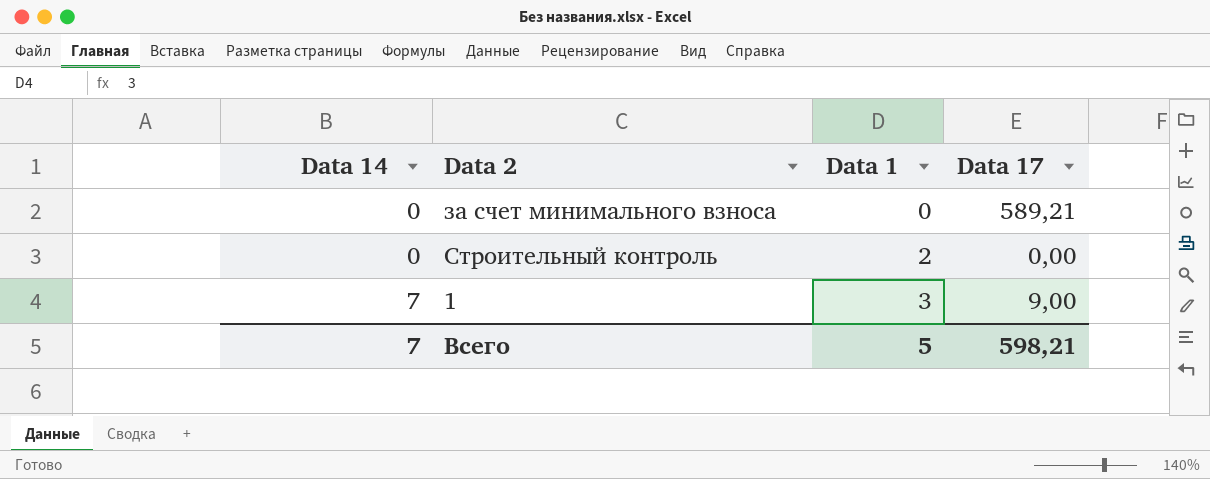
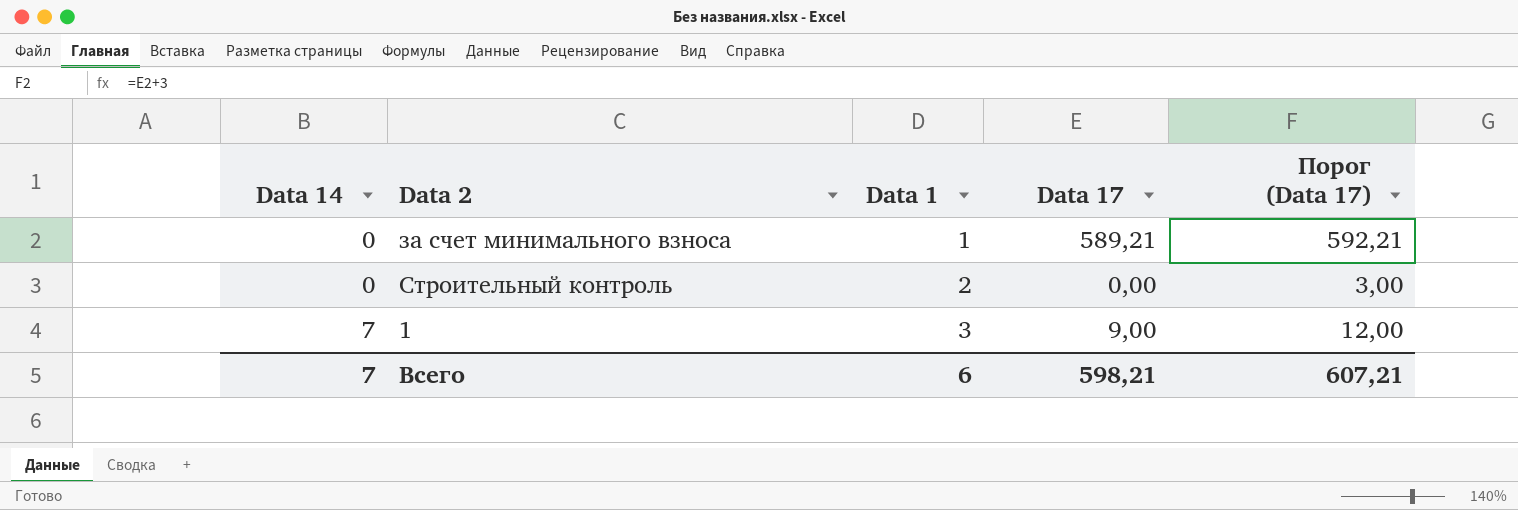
column Порог (Data 17) | formula: none -> [Data 17] + 3
за счет минимального взноса | Data 1: 0 -> 1
Всего | Data 1: 5 -> 6

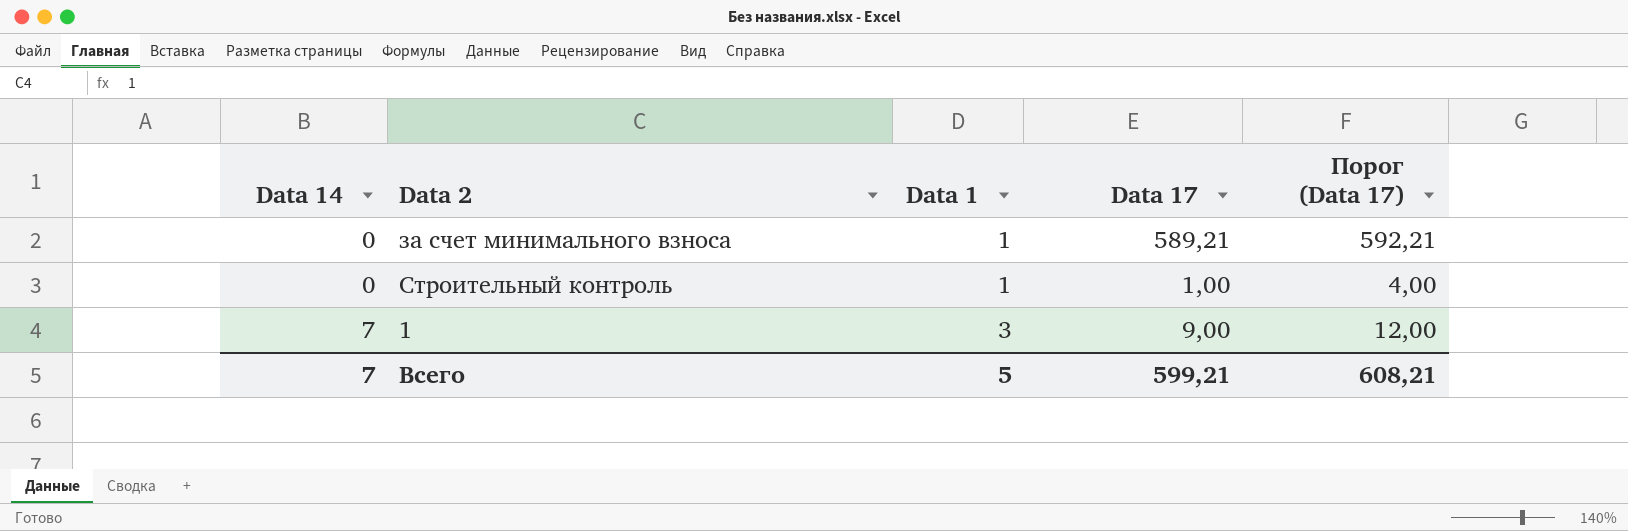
Строительный контроль | Data 1: 2 -> 1
Строительный контроль | Data 17: 0,00 -> 1,00
Строительный контроль | Порог (Data 17): 3,00 -> 4,00
Всего | Data 1: 6 -> 5
Всего | Data 17: 598,21 -> 599,21
Всего | Порог (Data 17): 607,21 -> 608,21

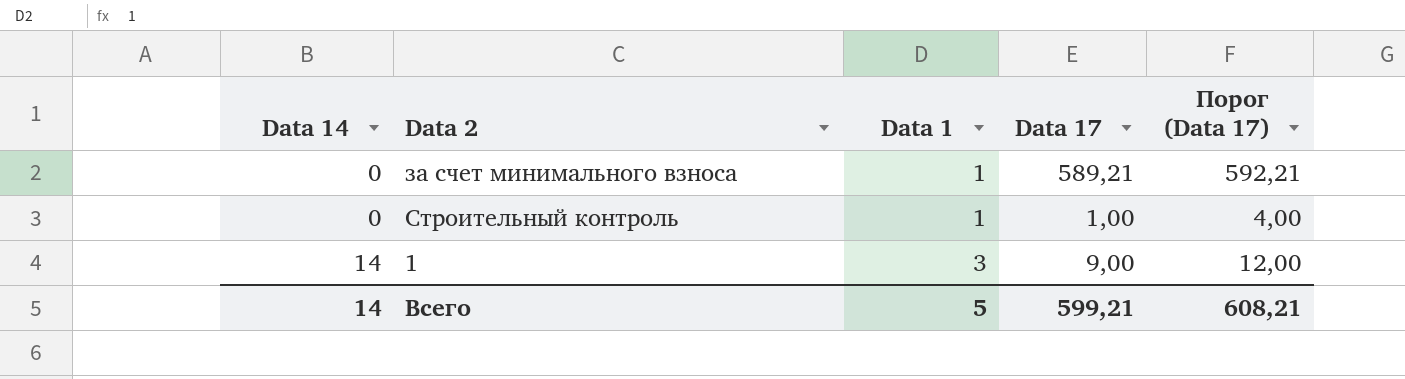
1 | Data 14: 7 -> 14
Всего | Data 14: 7 -> 14

